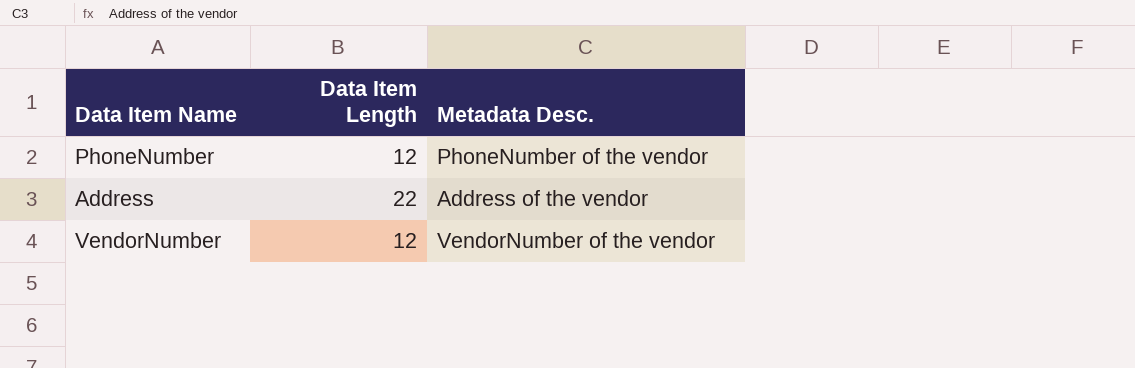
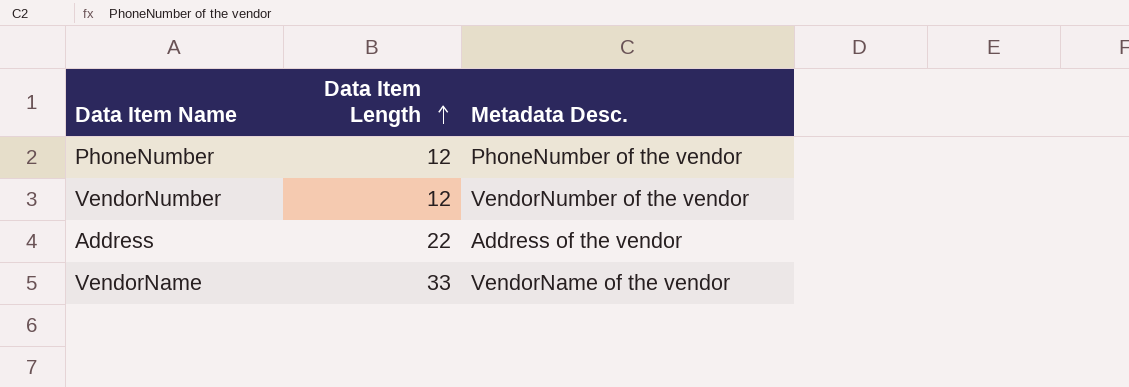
row order: none -> Data Item Length ascending
row VendorName: none -> 33 | VendorName of the vendor

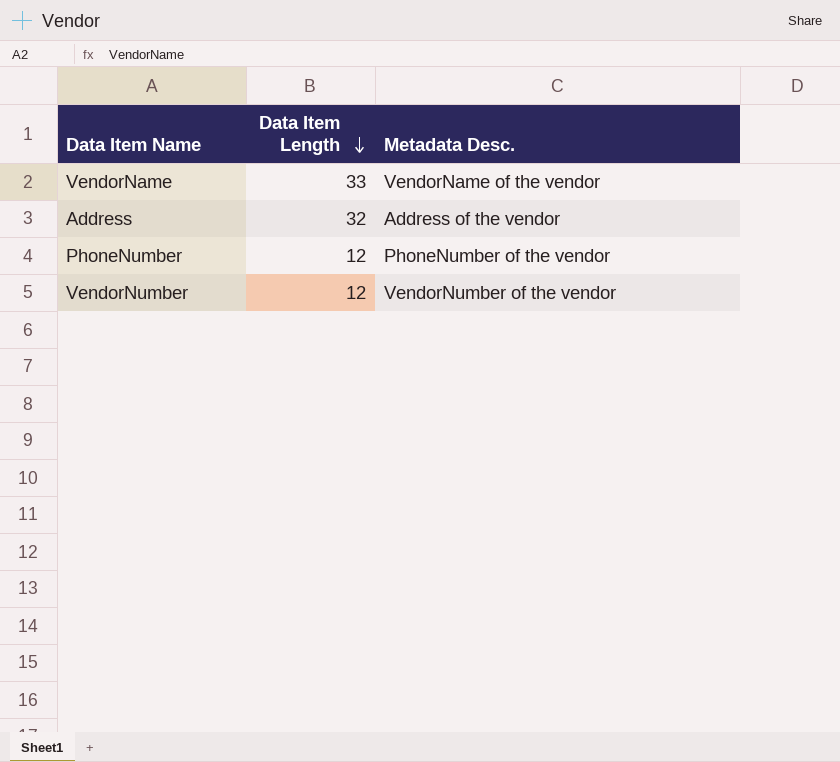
row order: Data Item Length ascending -> Data Item Length descending
Address | Data Item Length: 22 -> 32

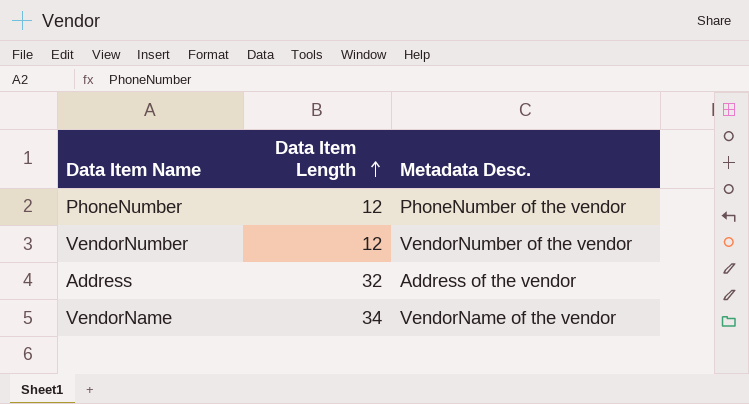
row order: Data Item Length descending -> Data Item Length ascending
VendorName | Data Item Length: 33 -> 34

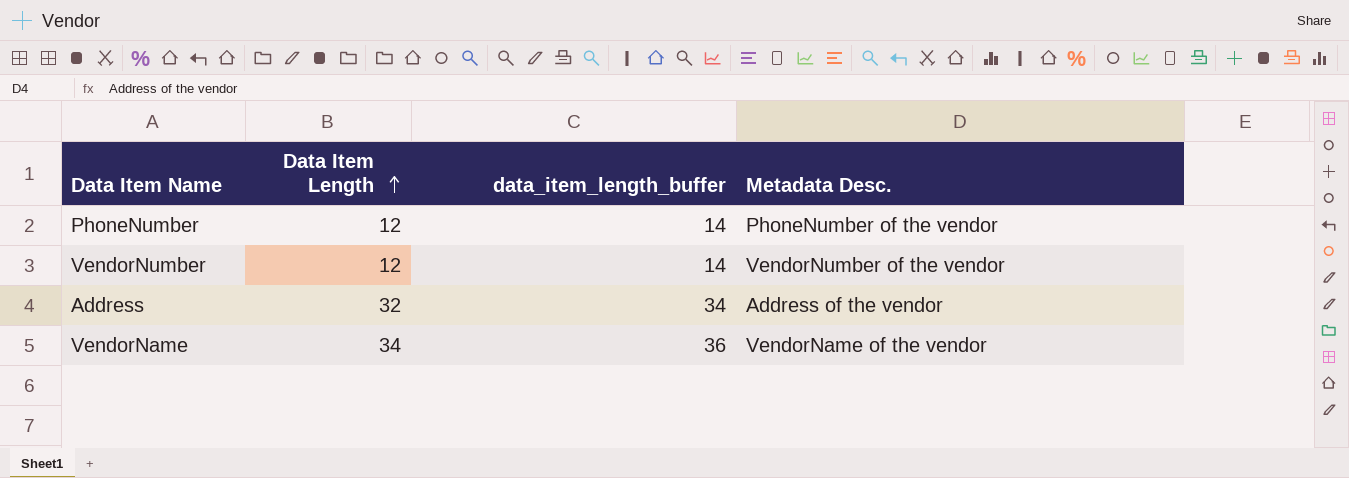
column data_item_length_buffer | formula: none -> [Data Item Length] + 2

